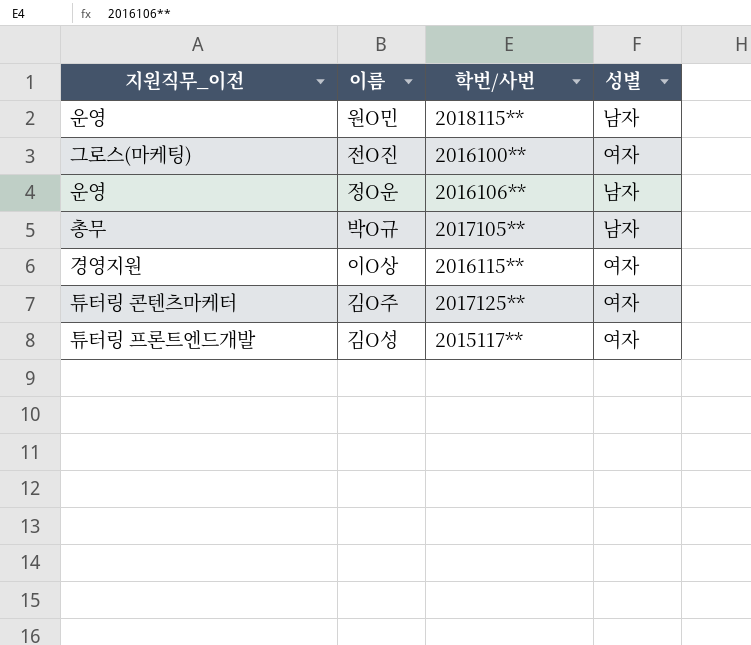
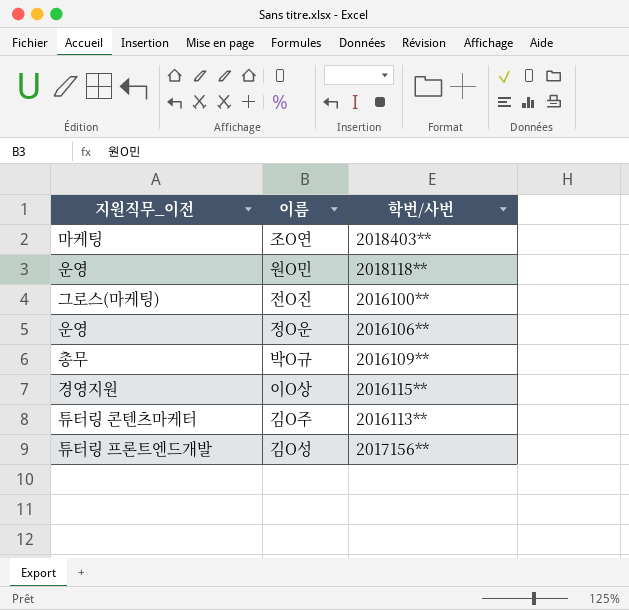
column 성별 | position: 4 -> none
row 조O연: none -> 마케팅 | 2018403**
원O민 | 학번/사번: 2018115** -> 2018118**
박O규 | 학번/사번: 2017105** -> 2016109**
김O주 | 학번/사번: 2017125** -> 2016113**
김O성 | 학번/사번: 2015117** -> 2017156**

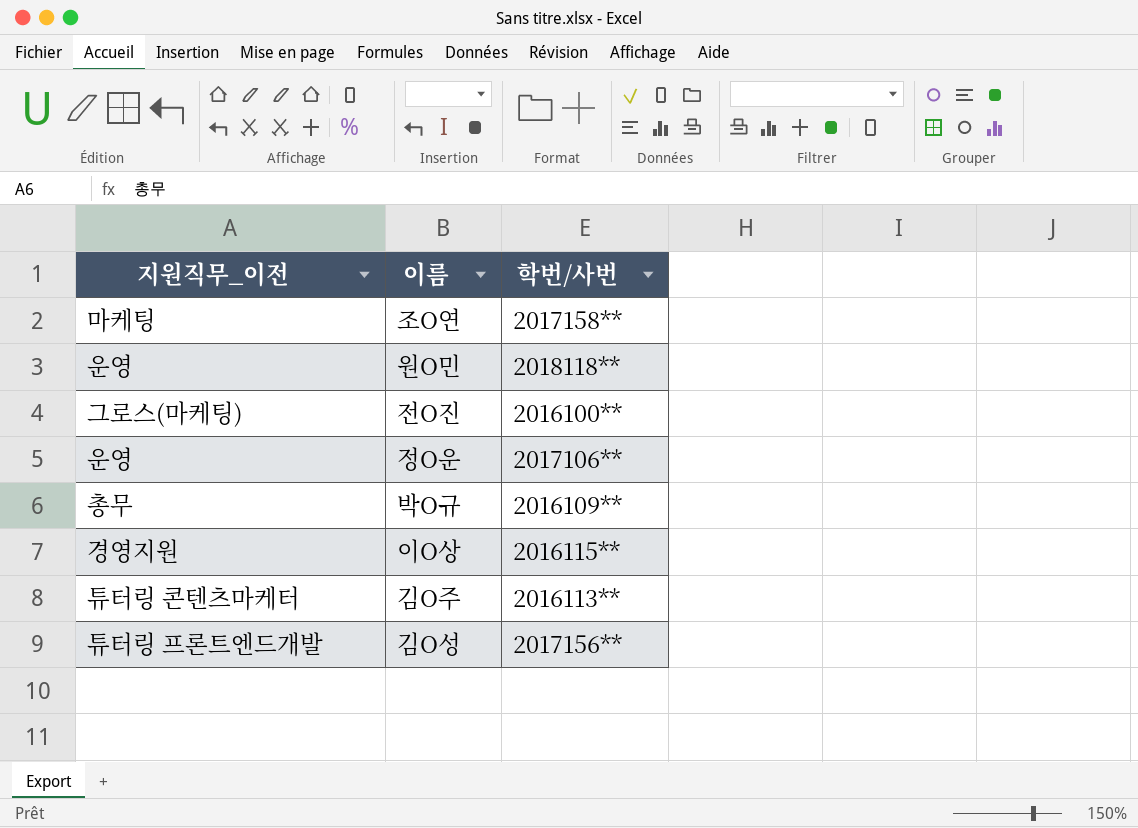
조O연 | 학번/사번: 2018403** -> 2017158**
정O운 | 학번/사번: 2016106** -> 2017106**

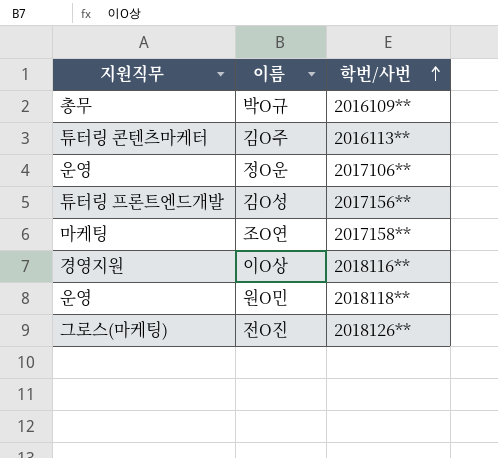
row order: none -> 학번/사번 ascending
column name: 지원직무_이전 -> 지원직무
이O상 | 학번/사번: 2016115** -> 2018116**
전O진 | 학번/사번: 2016100** -> 2018126**

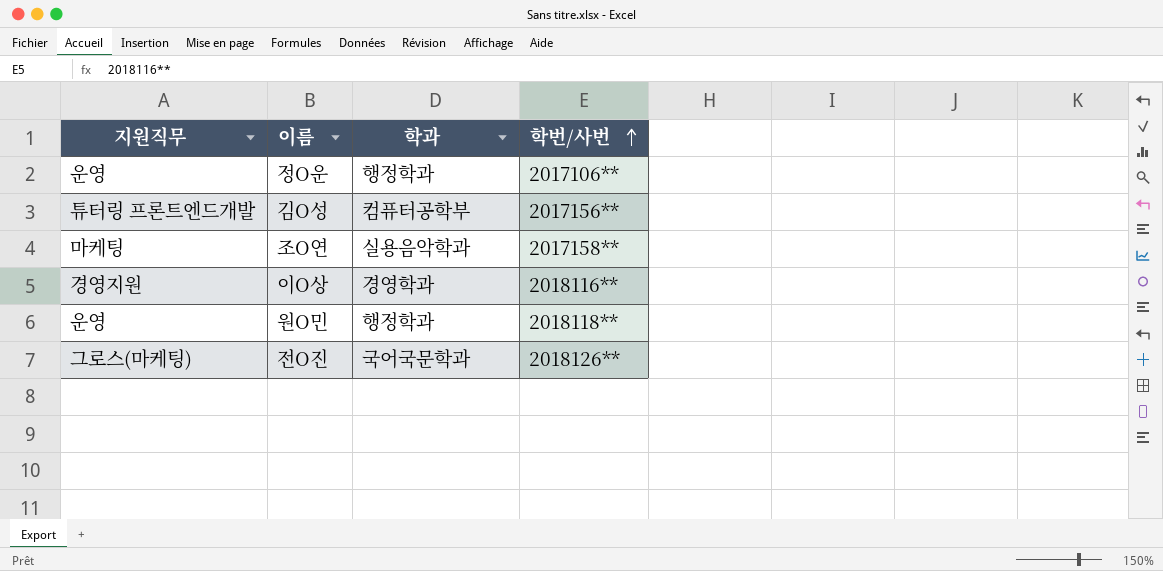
column 학과 | position: none -> 3
row 박O규: 총무 | 2016109** -> none
row 김O주: 튜터링 콘텐츠마케터 | 2016113** -> none

